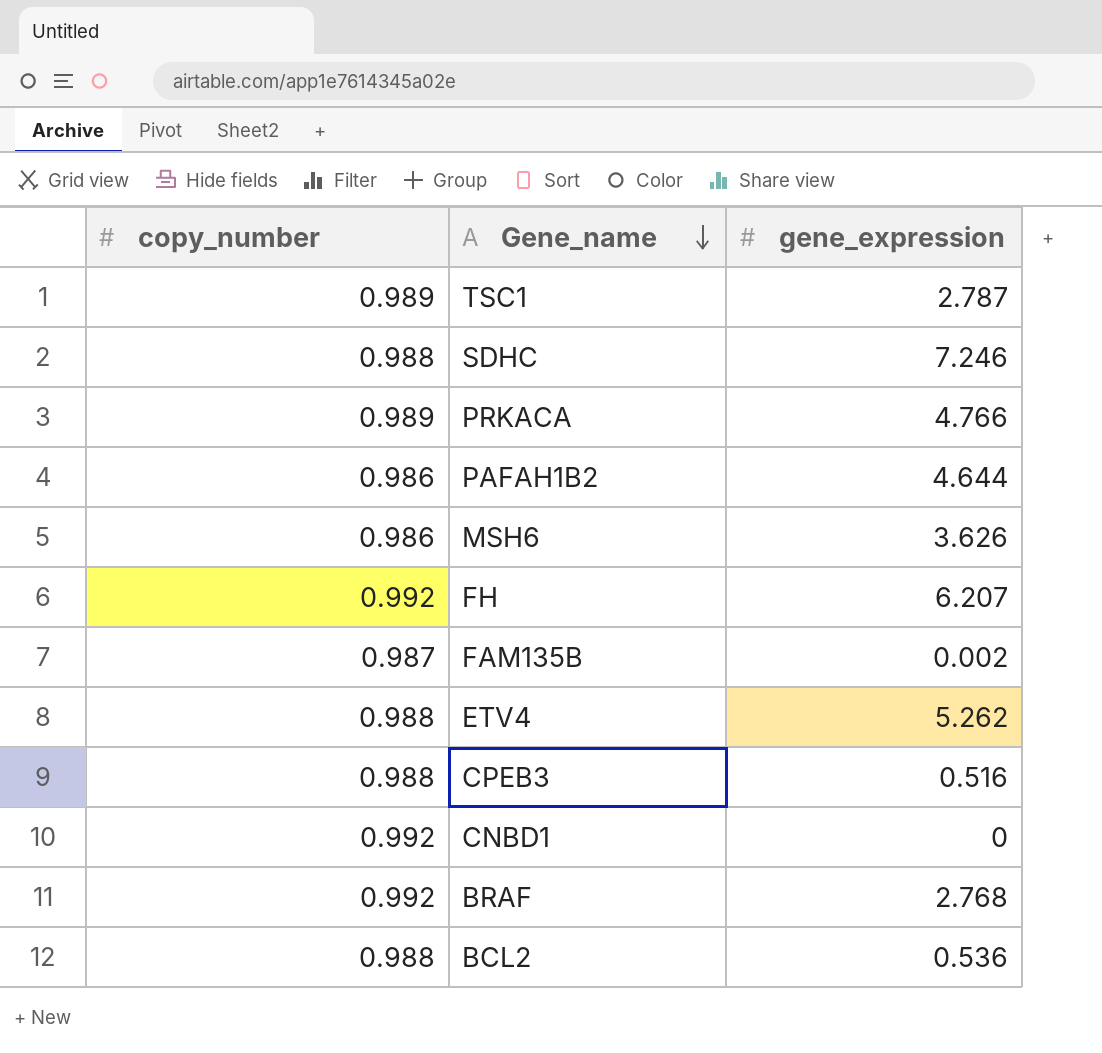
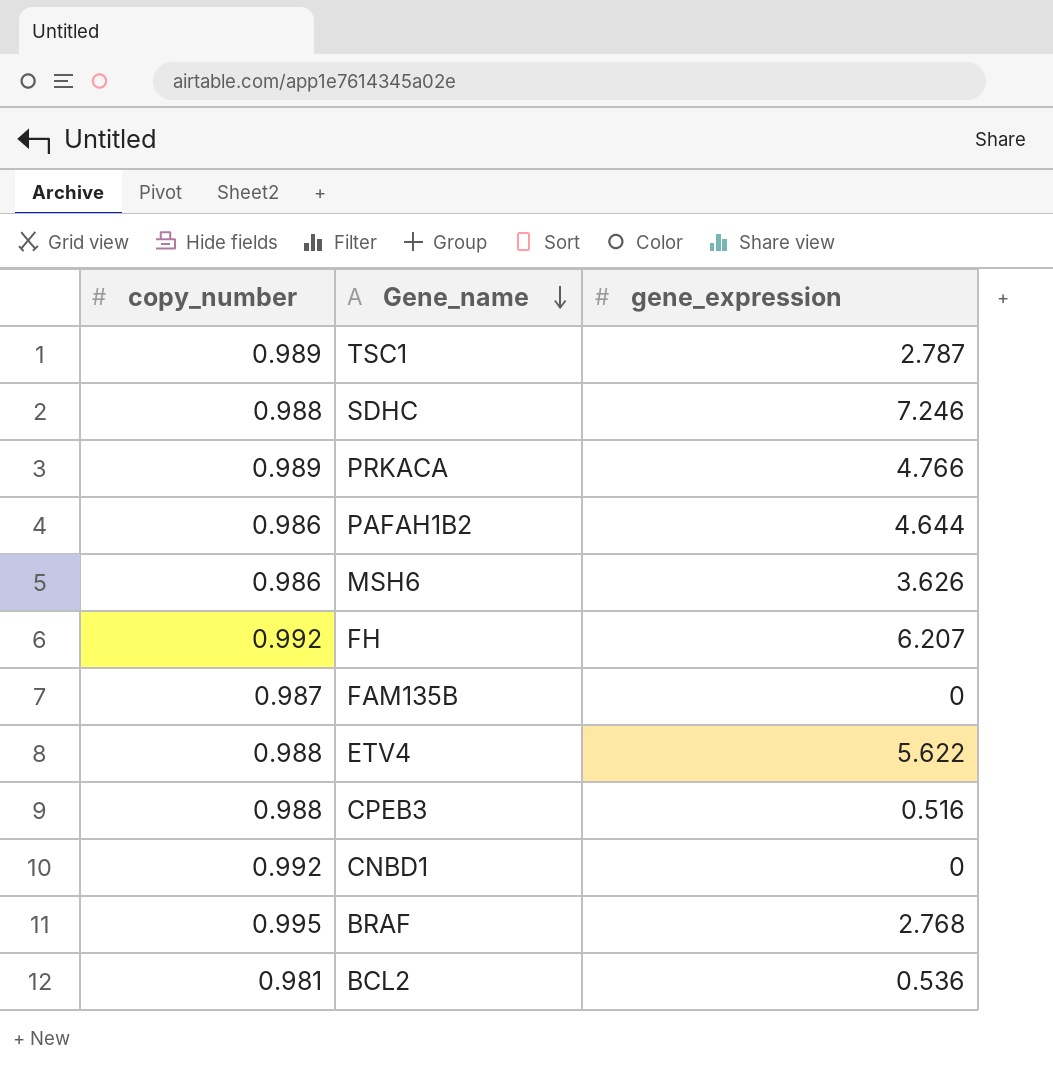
FAM135B | gene_expression: 0.002 -> 0
ETV4 | gene_expression: 5.262 -> 5.622
BRAF | copy_number: 0.992 -> 0.995
BCL2 | copy_number: 0.988 -> 0.981

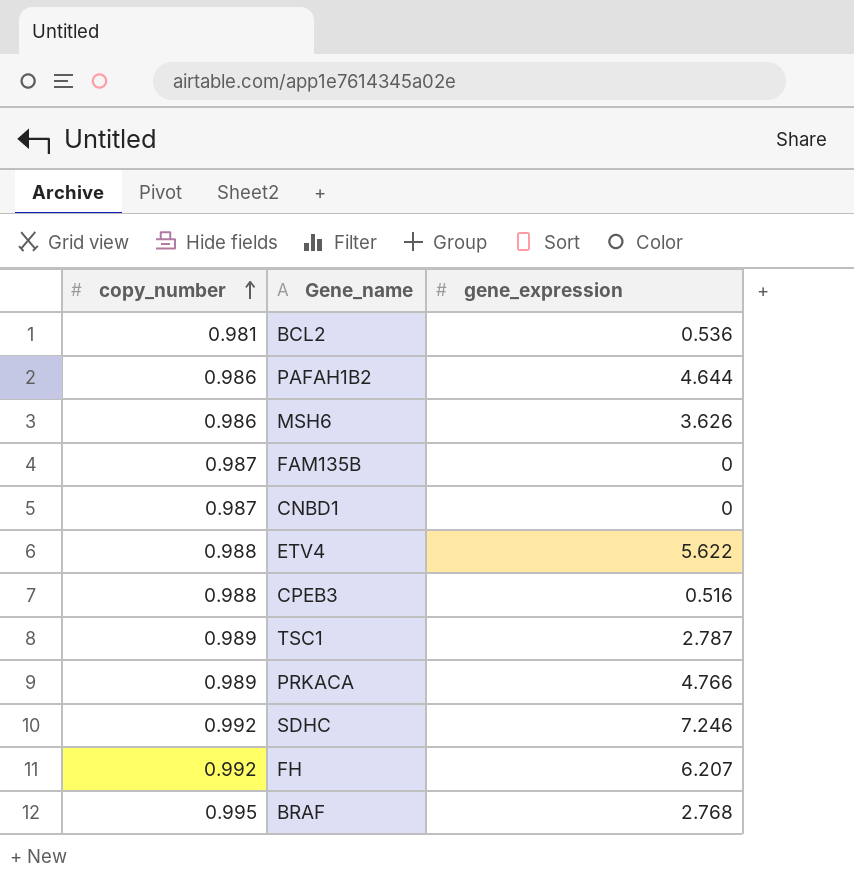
row order: Gene_name descending -> copy_number ascending
CNBD1 | copy_number: 0.992 -> 0.987
SDHC | copy_number: 0.988 -> 0.992

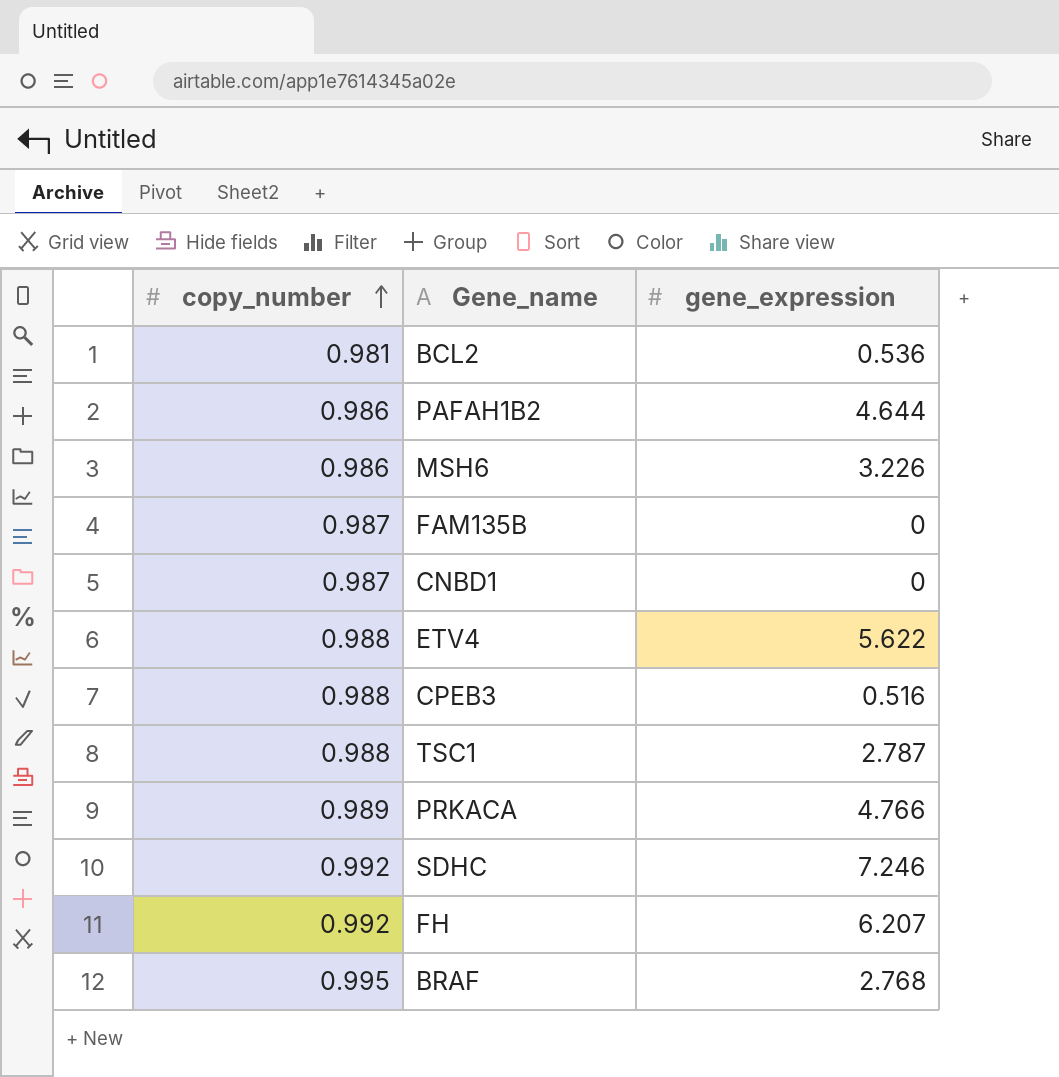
MSH6 | gene_expression: 3.626 -> 3.226
TSC1 | copy_number: 0.989 -> 0.988

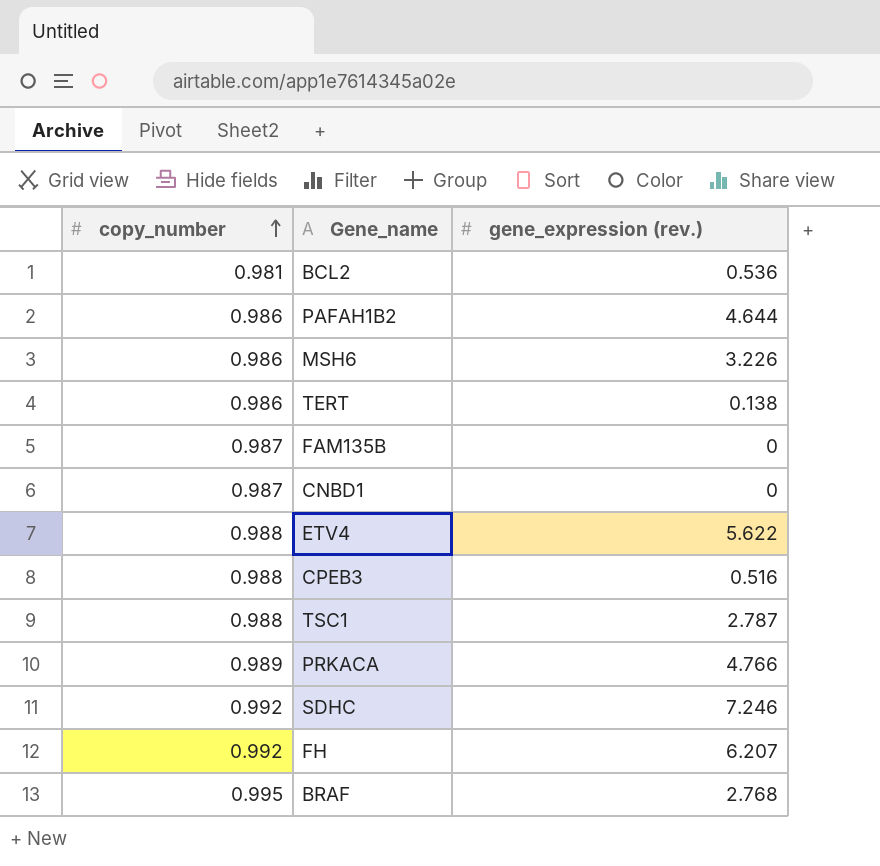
column name: gene_expression -> gene_expression (rev.)
row TERT: none -> 0.986 | 0.138

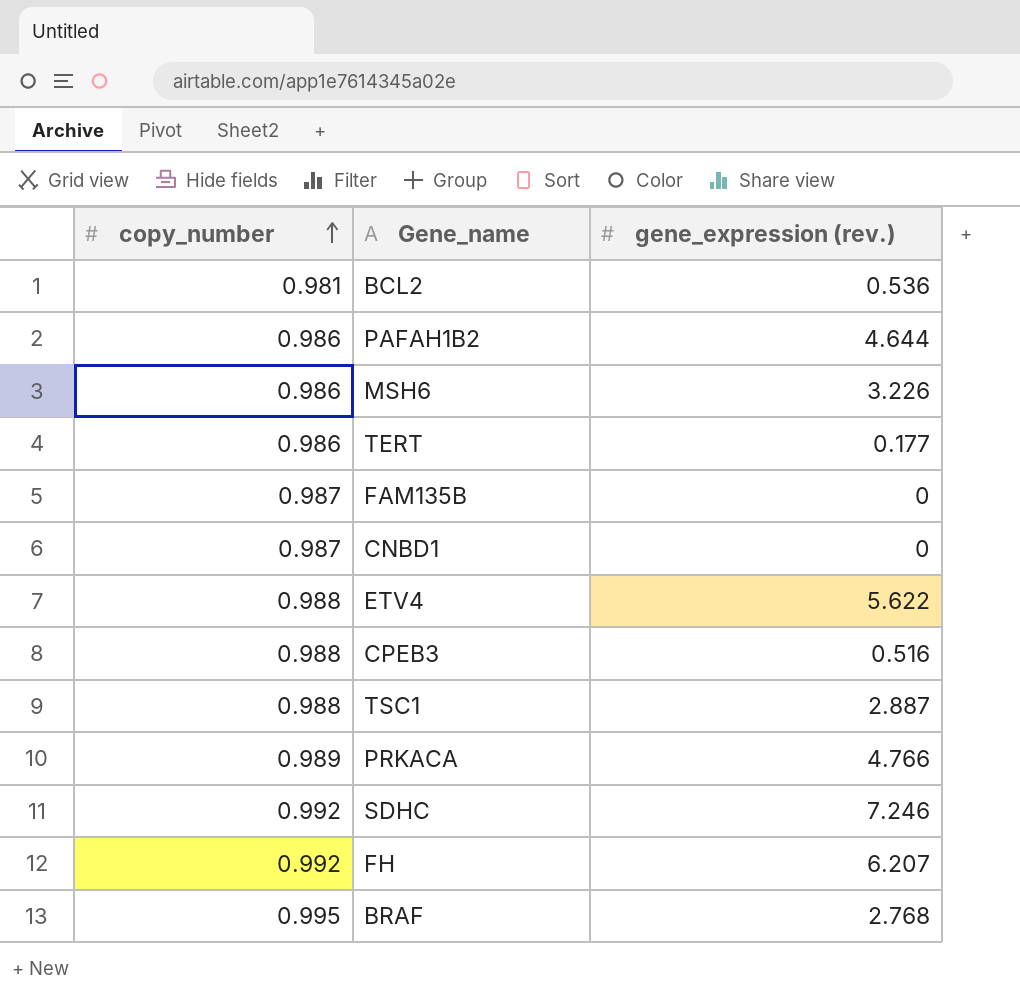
TERT | gene_expression (rev.): 0.138 -> 0.177
TSC1 | gene_expression (rev.): 2.787 -> 2.887

